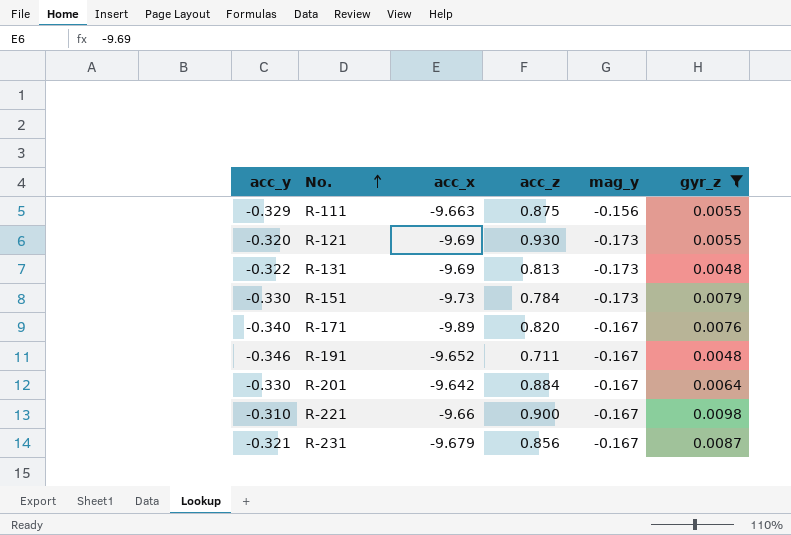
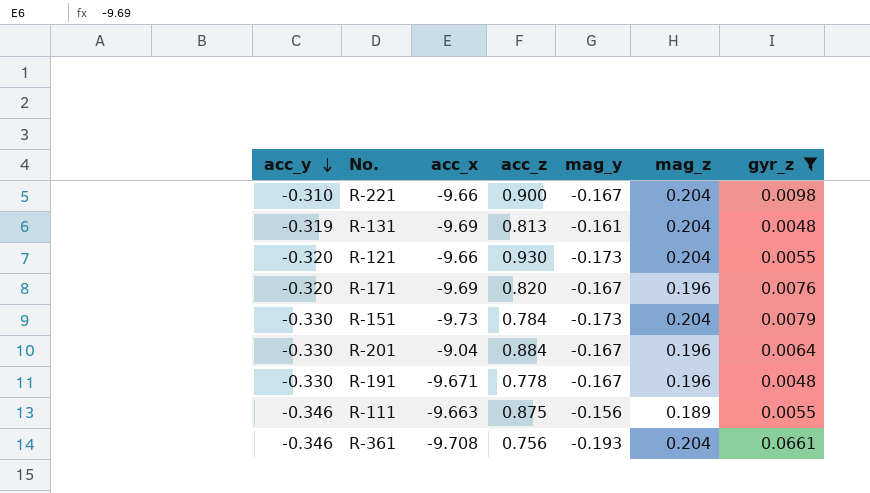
row order: No. ascending -> acc_y descending
column mag_z | position: none -> 6
row R-231: -0.321 | -9.679 | 0.856 | -0.167 | 0.0087 -> none
R-131 | acc_y: -0.322 -> -0.319
R-131 | mag_y: -0.173 -> -0.161
R-121 | acc_x: -9.69 -> -9.66
R-171 | acc_y: -0.340 -> -0.320
R-171 | acc_x: -9.89 -> -9.69
R-201 | acc_x: -9.642 -> -9.04
R-191 | acc_y: -0.346 -> -0.330
R-191 | acc_x: -9.652 -> -9.671
R-191 | acc_z: 0.711 -> 0.778
R-111 | acc_y: -0.329 -> -0.346
row R-361: none -> -0.346 | -9.708 | 0.756 | -0.193 | 0.204 | 0.0661

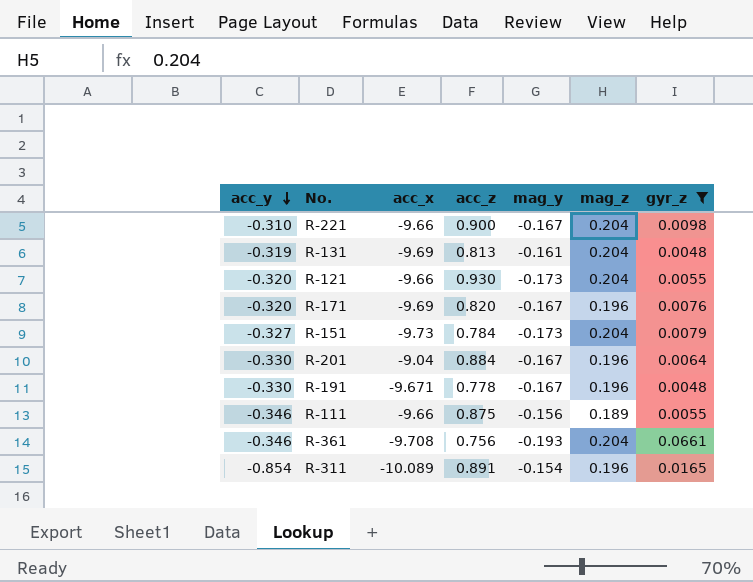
R-151 | acc_y: -0.330 -> -0.327
R-111 | acc_x: -9.663 -> -9.66
row R-311: none -> -0.854 | -10.089 | 0.891 | -0.154 | 0.196 | 0.0165

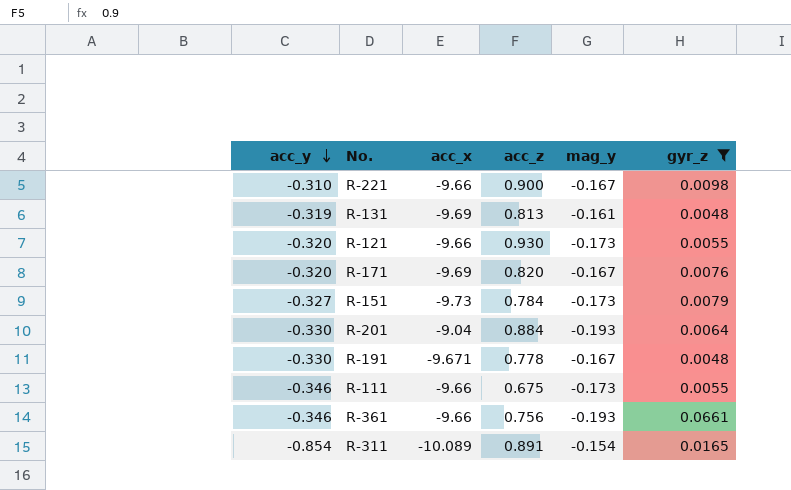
column mag_z | position: 6 -> none
R-201 | mag_y: -0.167 -> -0.193
R-111 | acc_z: 0.875 -> 0.675
R-111 | mag_y: -0.156 -> -0.173
R-361 | acc_x: -9.708 -> -9.66

